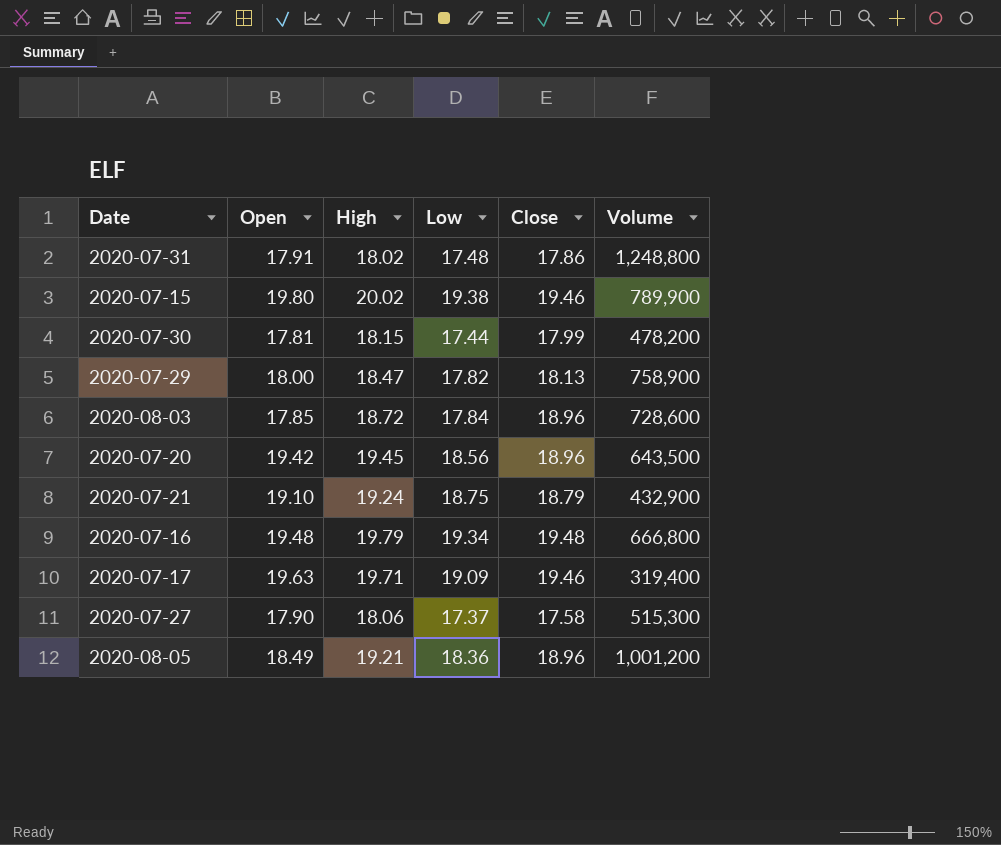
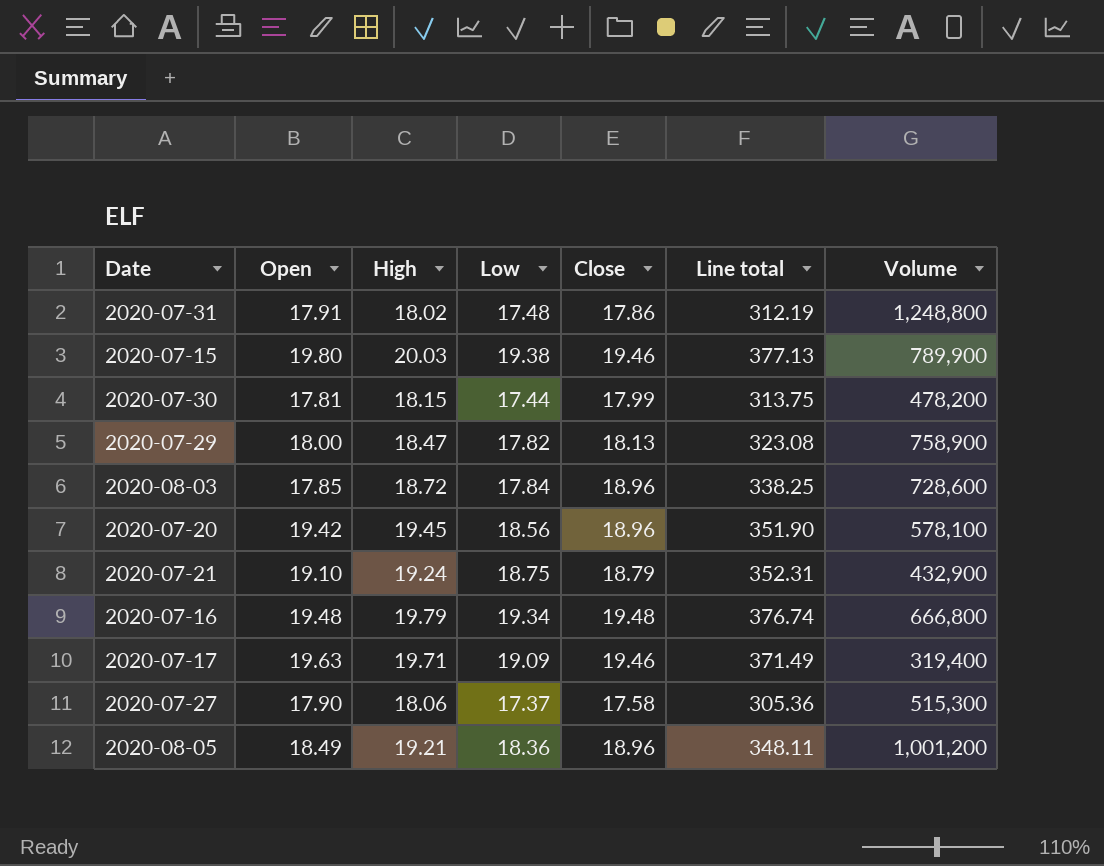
column Line total | formula: none -> [Low] * [Close]
2020-07-15 | High: 20.02 -> 20.03
2020-07-20 | Volume: 643,500 -> 578,100

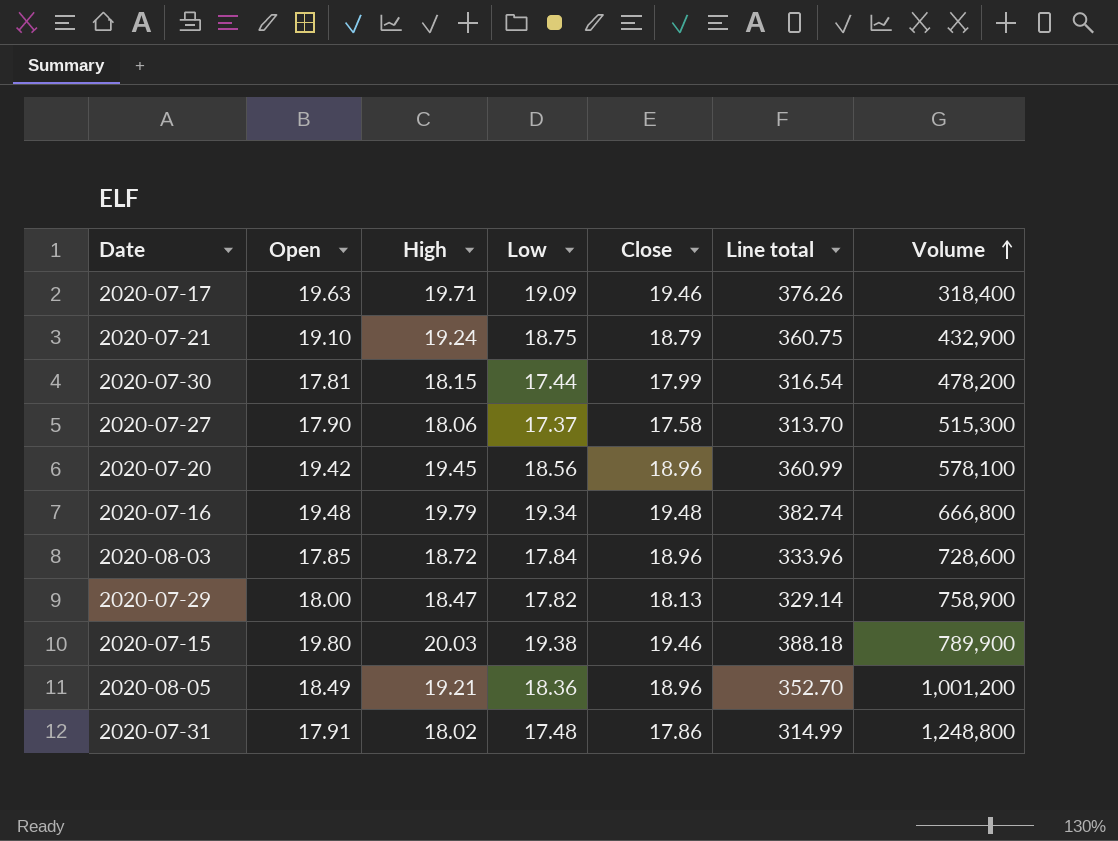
row order: none -> Volume ascending
column Line total | formula: [Low] * [Close] -> [High] * [Low]
2020-07-17 | Volume: 319,400 -> 318,400

